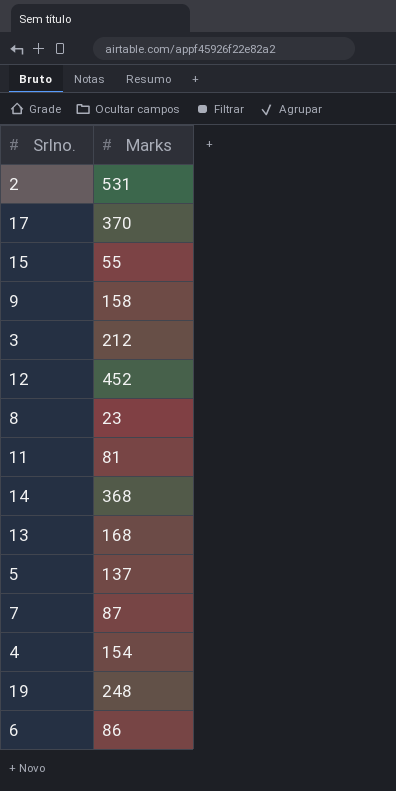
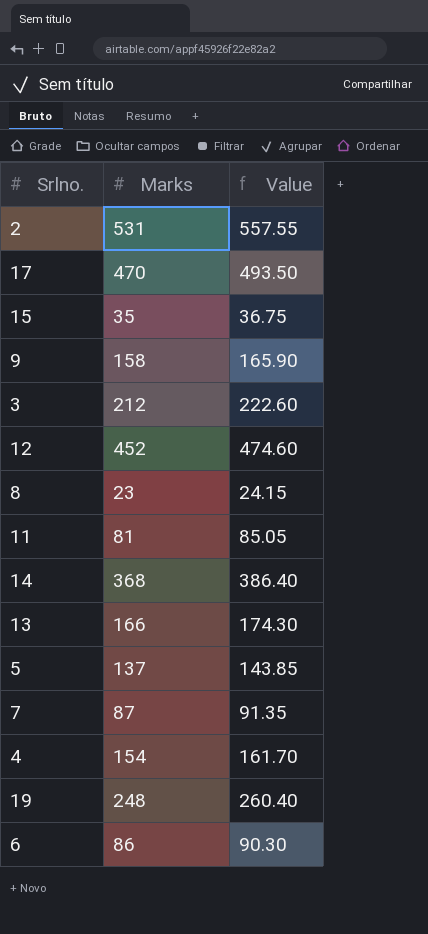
column Value | formula: none -> [Marks] * 1.05
17 | Marks: 370 -> 470
15 | Marks: 55 -> 35
13 | Marks: 168 -> 166

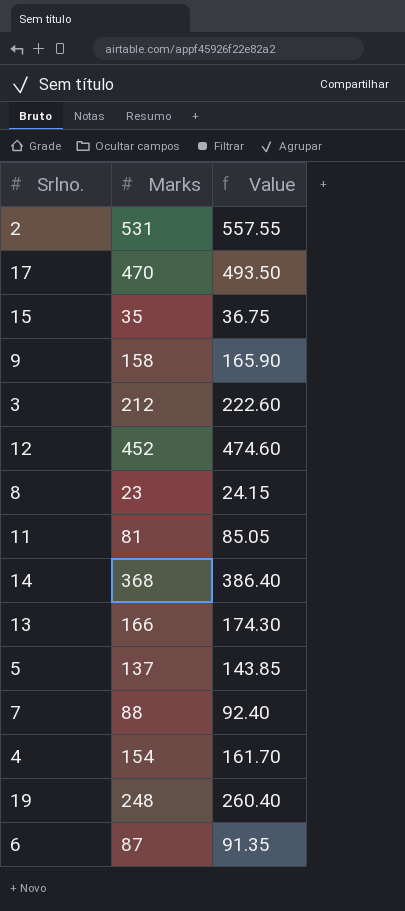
7 | Marks: 87 -> 88
7 | Value: 91.35 -> 92.40
6 | Marks: 86 -> 87
6 | Value: 90.30 -> 91.35

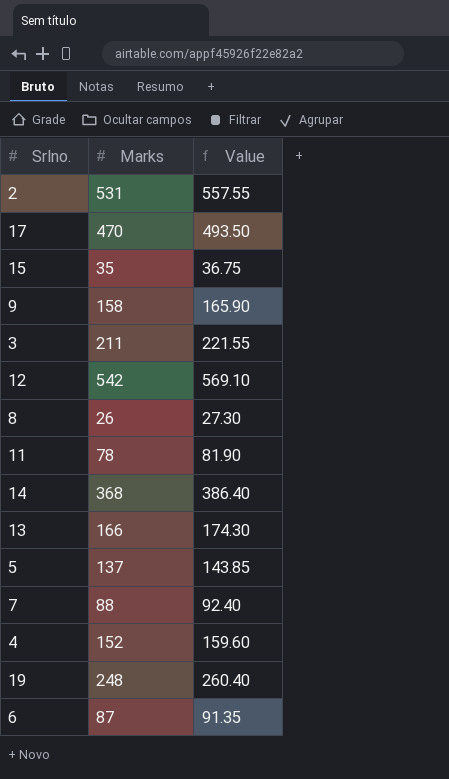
3 | Marks: 212 -> 211
3 | Value: 222.60 -> 221.55
12 | Marks: 452 -> 542
12 | Value: 474.60 -> 569.10
8 | Marks: 23 -> 26
8 | Value: 24.15 -> 27.30
11 | Marks: 81 -> 78
11 | Value: 85.05 -> 81.90
4 | Marks: 154 -> 152
4 | Value: 161.70 -> 159.60

